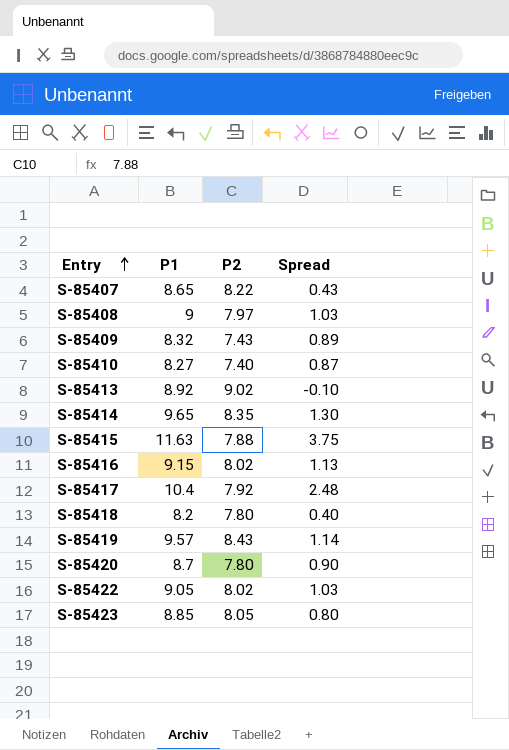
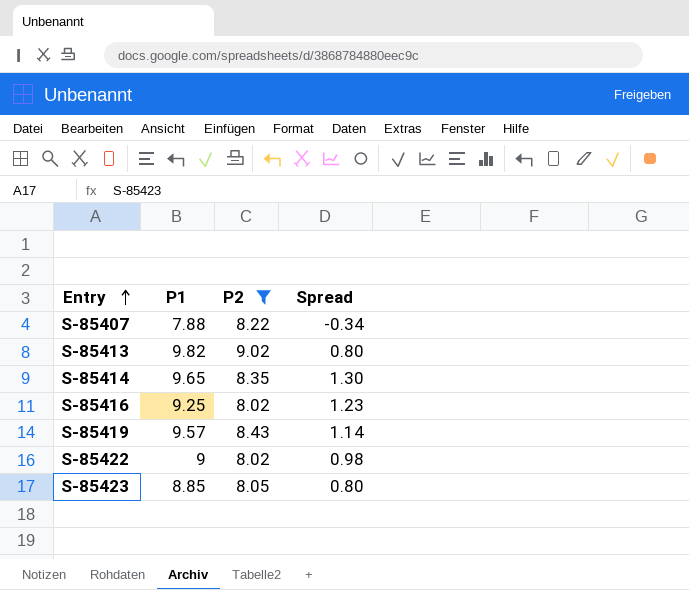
filter: none -> P2 >= 8.02
S-85407 | P1: 8.65 -> 7.88
S-85407 | Spread: 0.43 -> -0.34
S-85413 | P1: 8.92 -> 9.82
S-85413 | Spread: -0.10 -> 0.80
S-85416 | P1: 9.15 -> 9.25
S-85416 | Spread: 1.13 -> 1.23
S-85422 | P1: 9.05 -> 9
S-85422 | Spread: 1.03 -> 0.98

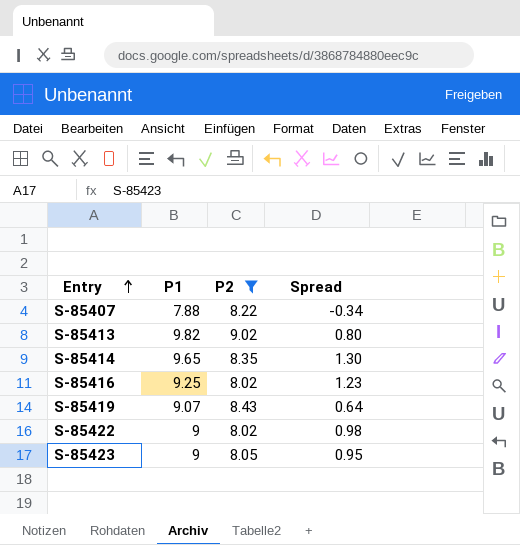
S-85419 | P1: 9.57 -> 9.07
S-85419 | Spread: 1.14 -> 0.64
S-85423 | P1: 8.85 -> 9
S-85423 | Spread: 0.80 -> 0.95

